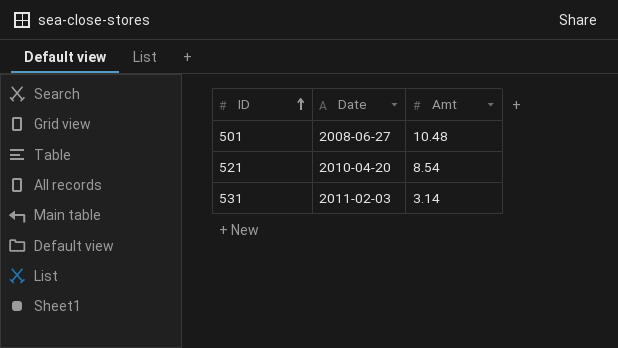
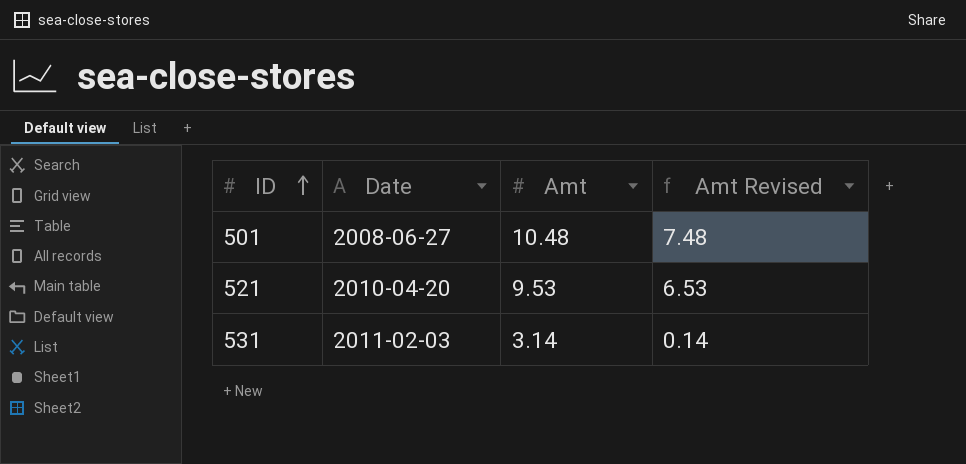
column Amt Revised | formula: none -> [Amt] - 3
521 | Amt: 8.54 -> 9.53

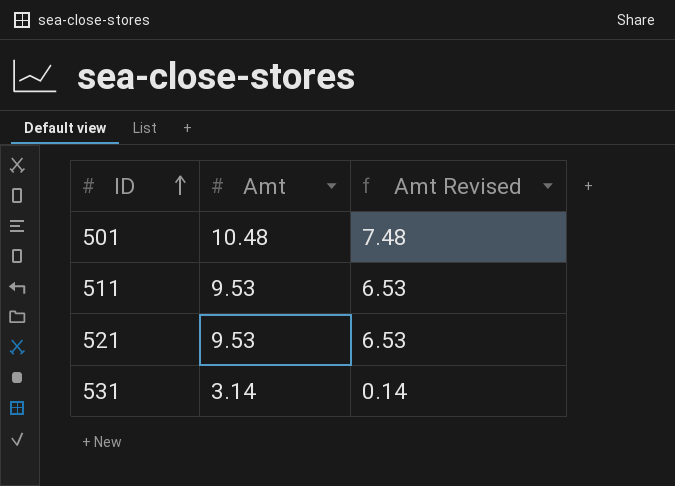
column Date | position: 2 -> none
row 511: none -> 9.53 | 6.53

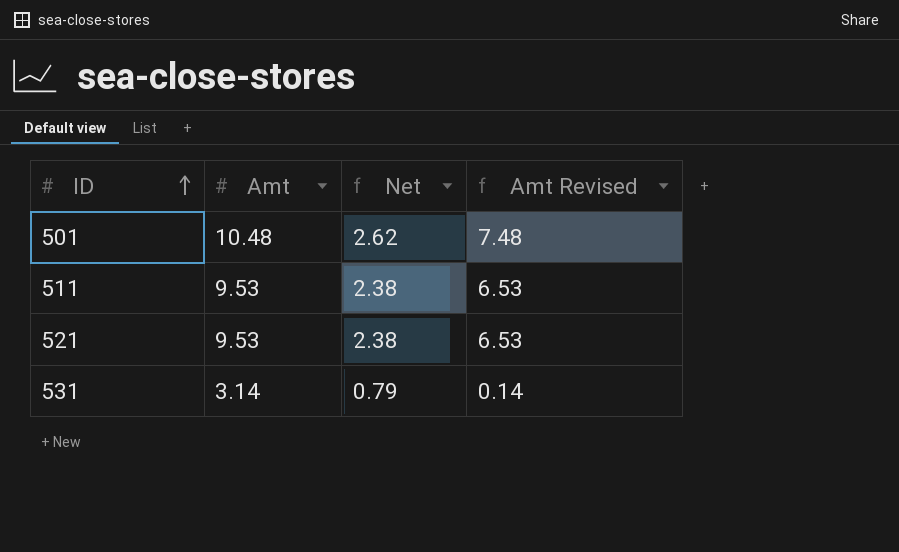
column Net | formula: none -> [Amt] * 0.25

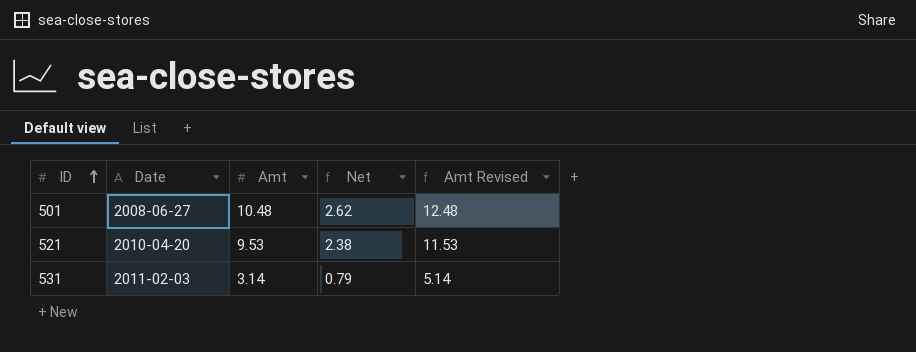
column Date | position: none -> 2
column Amt Revised | formula: [Amt] - 3 -> [Amt] + 2
row 511: 9.53 | 2.38 | 6.53 -> none

